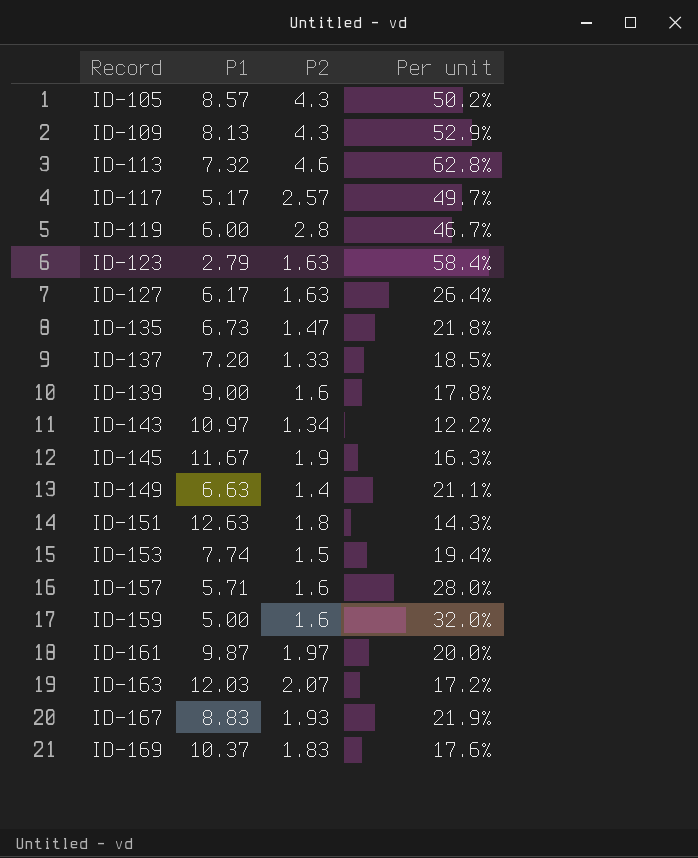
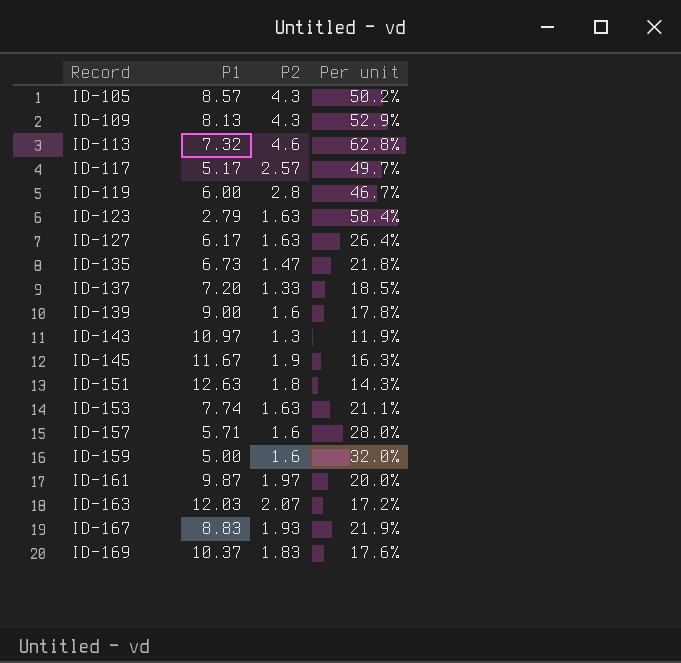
row ID-149: 6.63 | 1.4 | 21.1% -> none
ID-143 | P2: 1.34 -> 1.3
ID-143 | Per unit: 12.2% -> 11.9%
ID-153 | P2: 1.5 -> 1.63
ID-153 | Per unit: 19.4% -> 21.1%

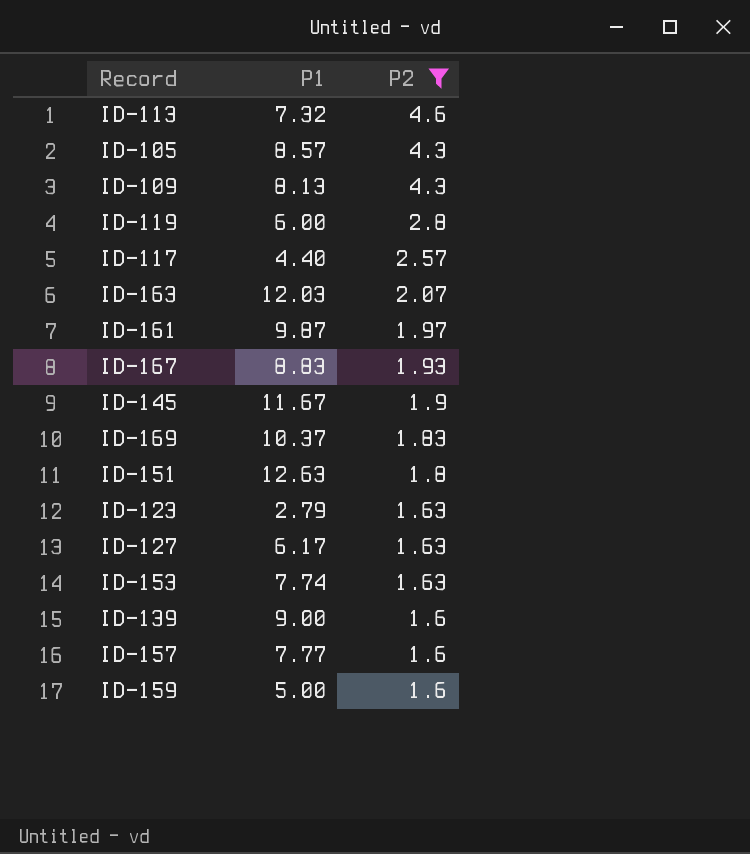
filter: none -> P2 >= 1.6
row order: Record ascending -> P2 descending
column Per unit | formula: [P2] / [P1] -> none
ID-117 | P1: 5.17 -> 4.40
ID-157 | P1: 5.71 -> 7.77

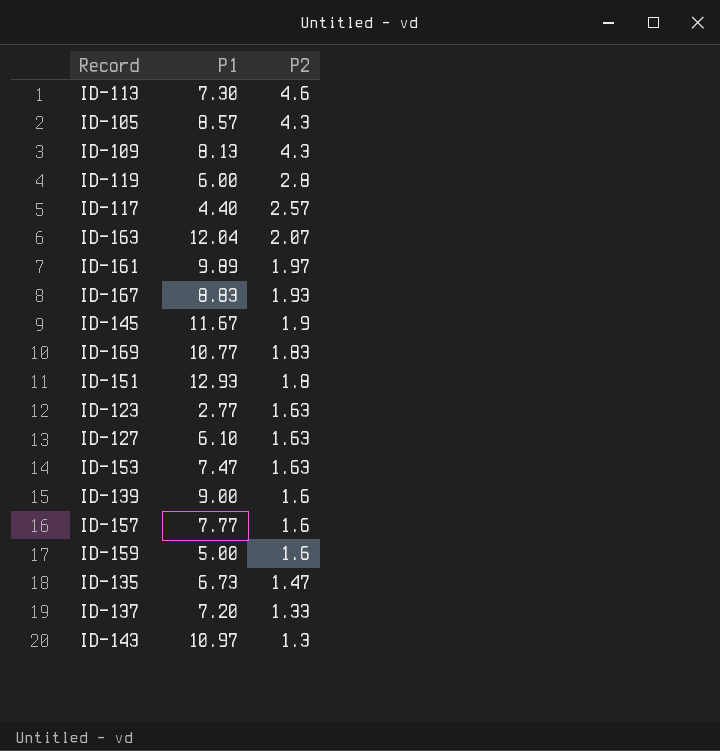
filter: P2 >= 1.6 -> none
ID-113 | P1: 7.32 -> 7.30
ID-163 | P1: 12.03 -> 12.04
ID-161 | P1: 9.87 -> 9.89
ID-169 | P1: 10.37 -> 10.77
ID-151 | P1: 12.63 -> 12.93
ID-123 | P1: 2.79 -> 2.77
ID-127 | P1: 6.17 -> 6.10
ID-153 | P1: 7.74 -> 7.47

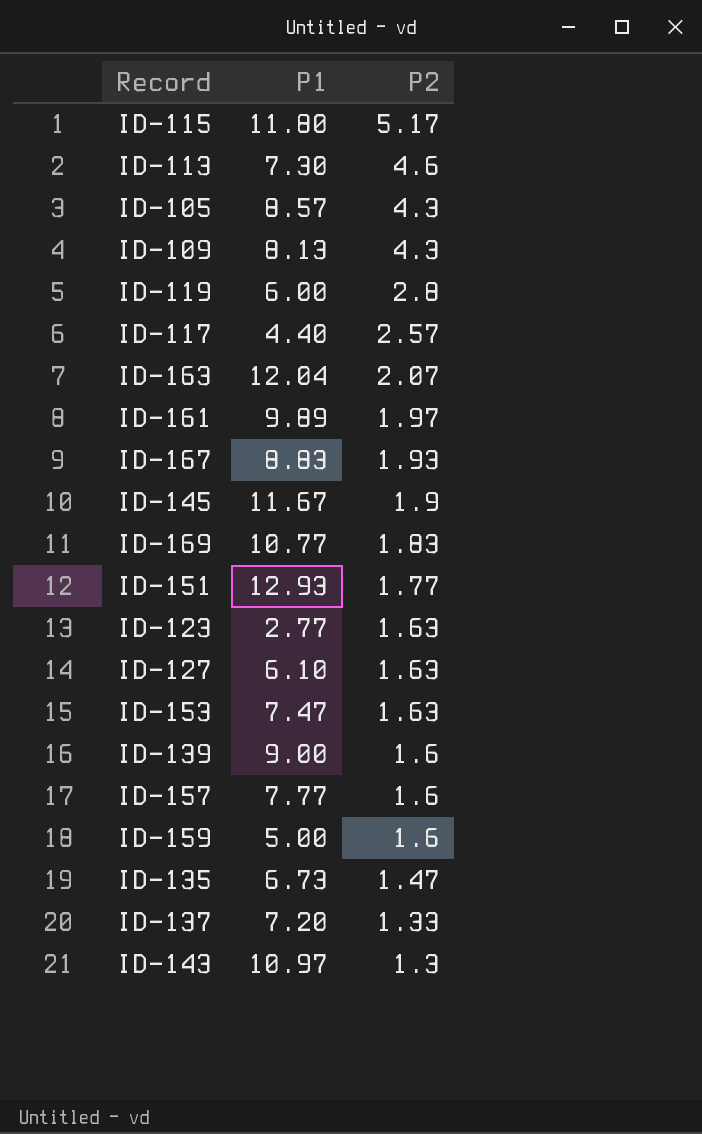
row ID-115: none -> 11.80 | 5.17
ID-151 | P2: 1.8 -> 1.77

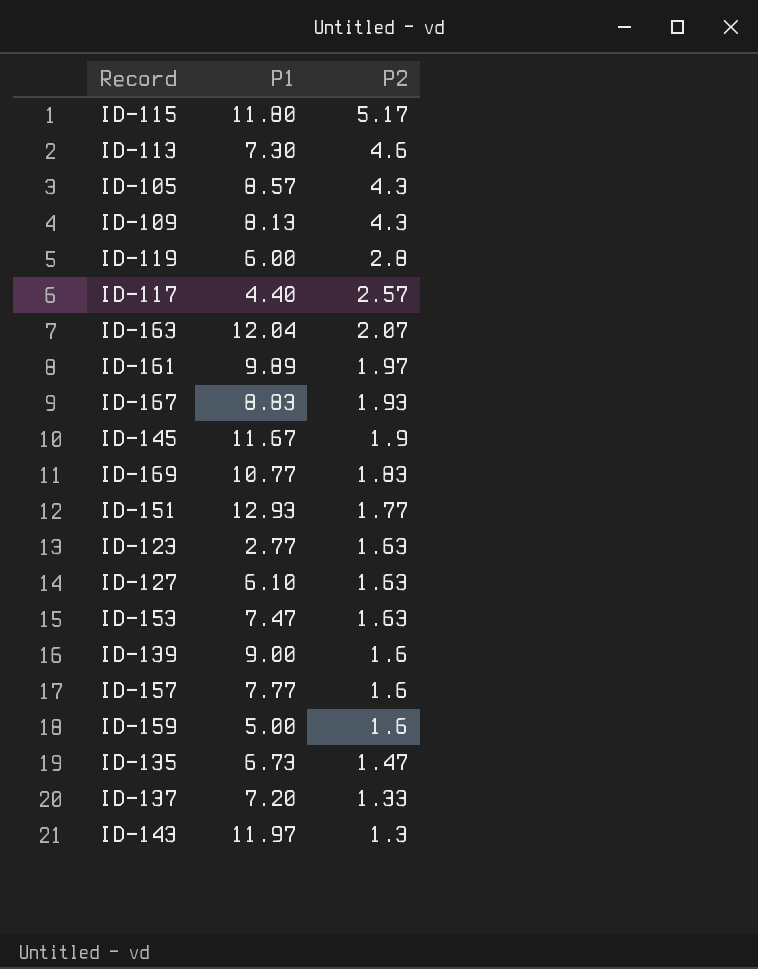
ID-143 | P1: 10.97 -> 11.97

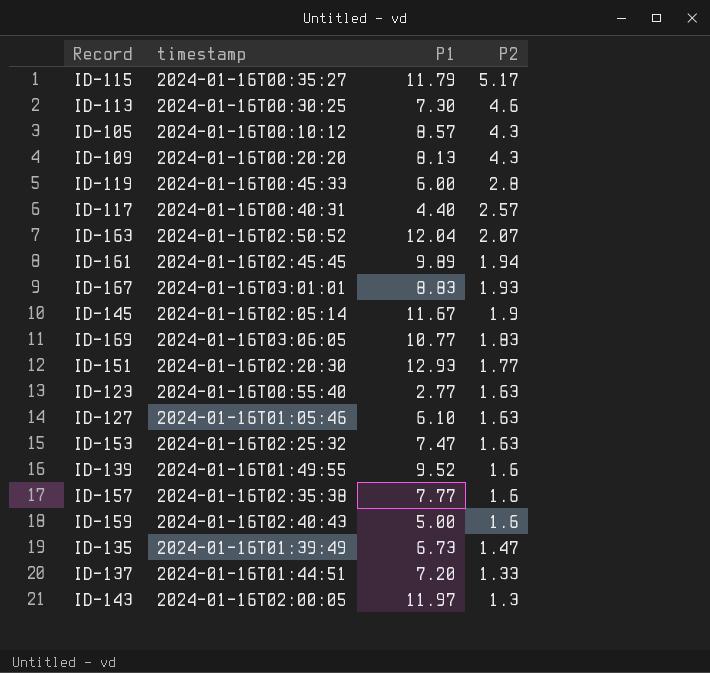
column timestamp | position: none -> 2
ID-115 | P1: 11.80 -> 11.79
ID-161 | P2: 1.97 -> 1.94
ID-139 | P1: 9.00 -> 9.52

